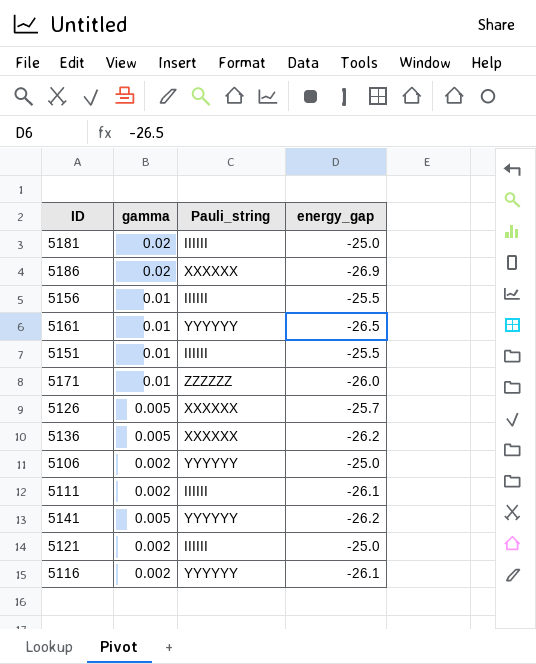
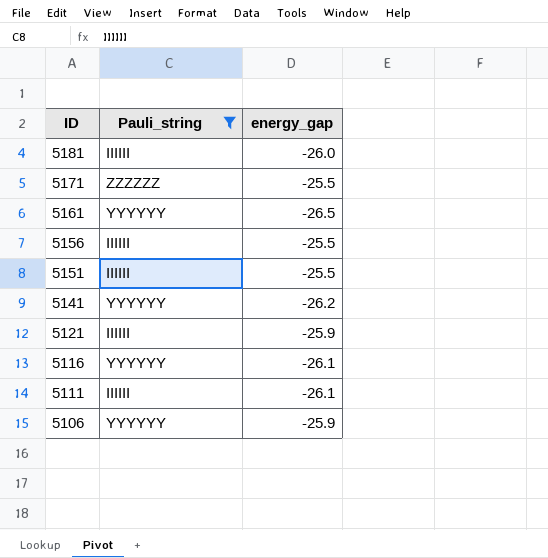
filter: none -> Pauli_string != XXXXXX
row order: none -> ID descending
column gamma | position: 2 -> none
5181 | energy_gap: -25.0 -> -26.0
5171 | energy_gap: -26.0 -> -25.5
5121 | energy_gap: -25.0 -> -25.9
5106 | energy_gap: -25.0 -> -25.9

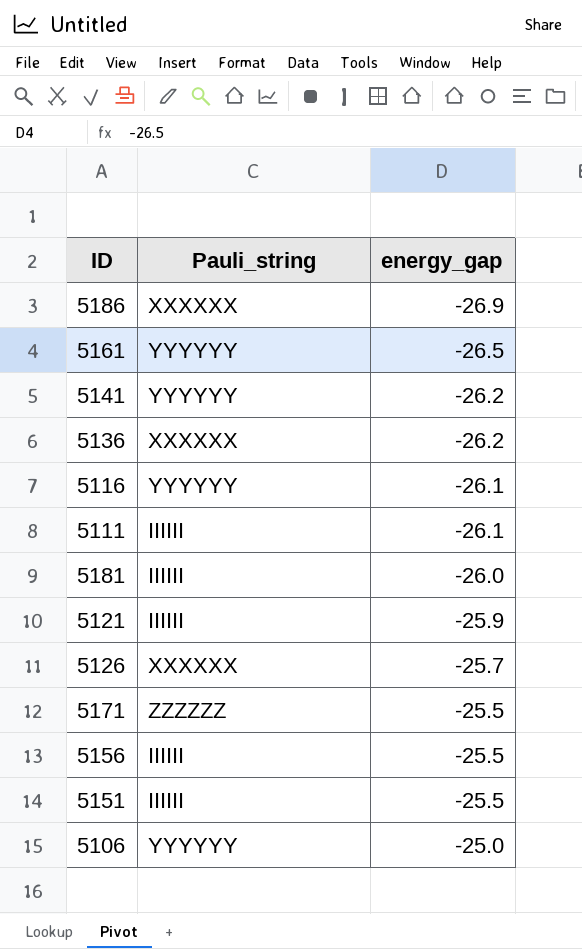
filter: Pauli_string != XXXXXX -> none
row order: ID descending -> energy_gap ascending
5106 | energy_gap: -25.9 -> -25.0

